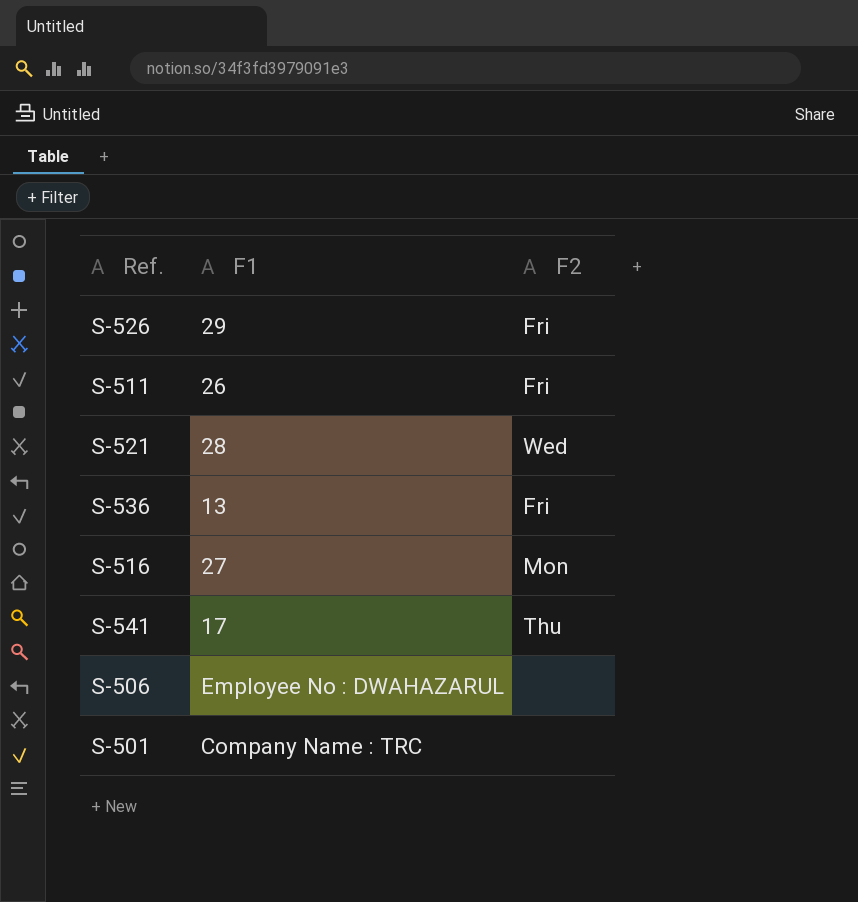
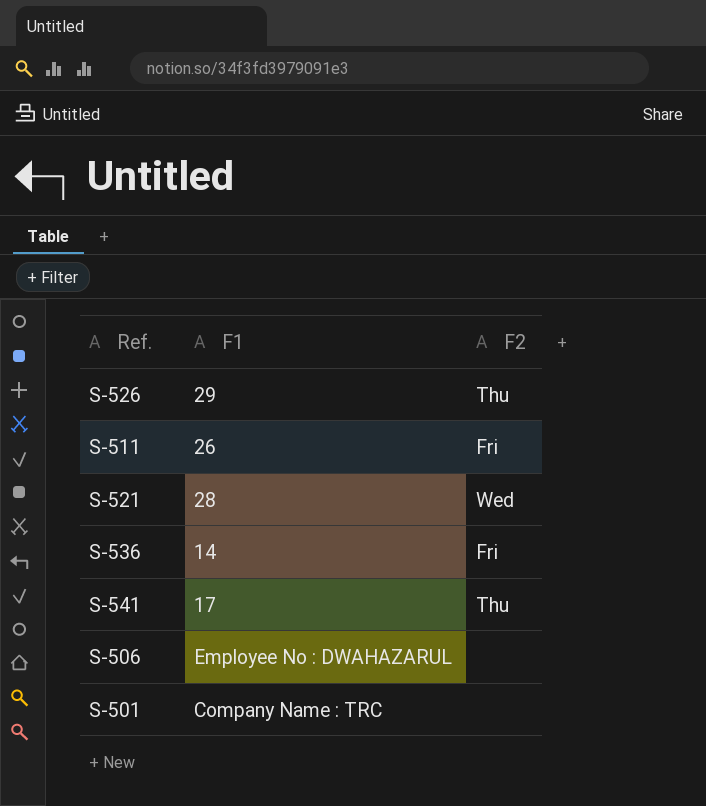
row S-516: 27 | Mon -> none
S-526 | F2: Fri -> Thu
S-536 | F1: 13 -> 14

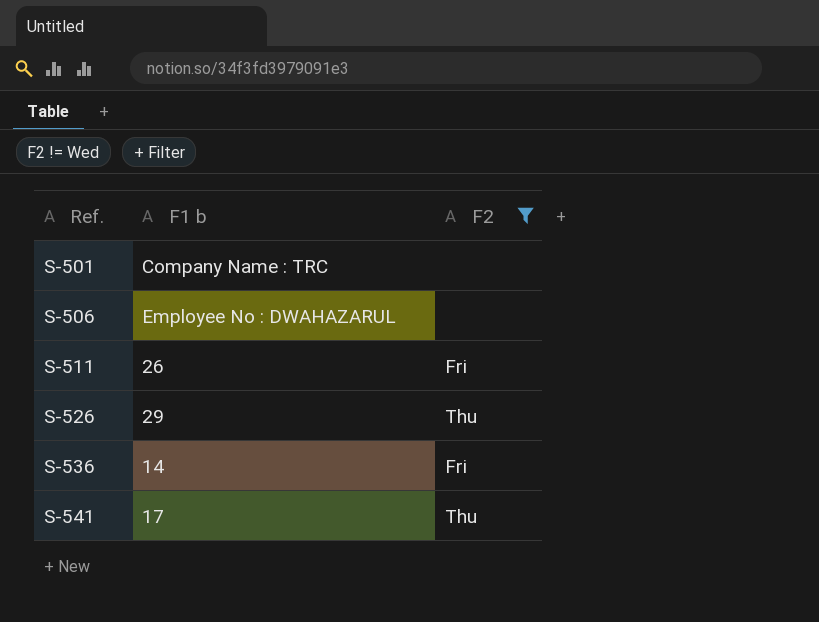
filter: none -> F2 != Wed
row order: none -> Ref. ascending
column name: F1 -> F1 b

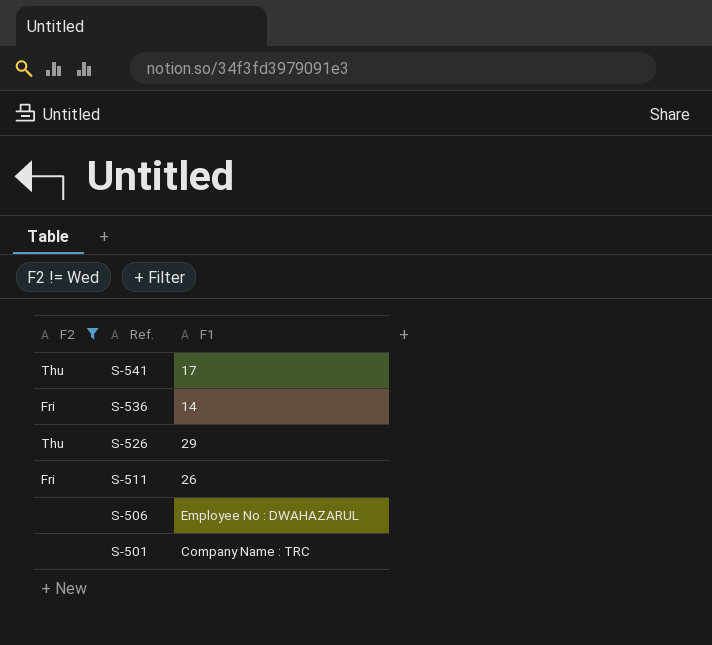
row order: Ref. ascending -> Ref. descending
column F2 | position: 3 -> 1
column name: F1 b -> F1

